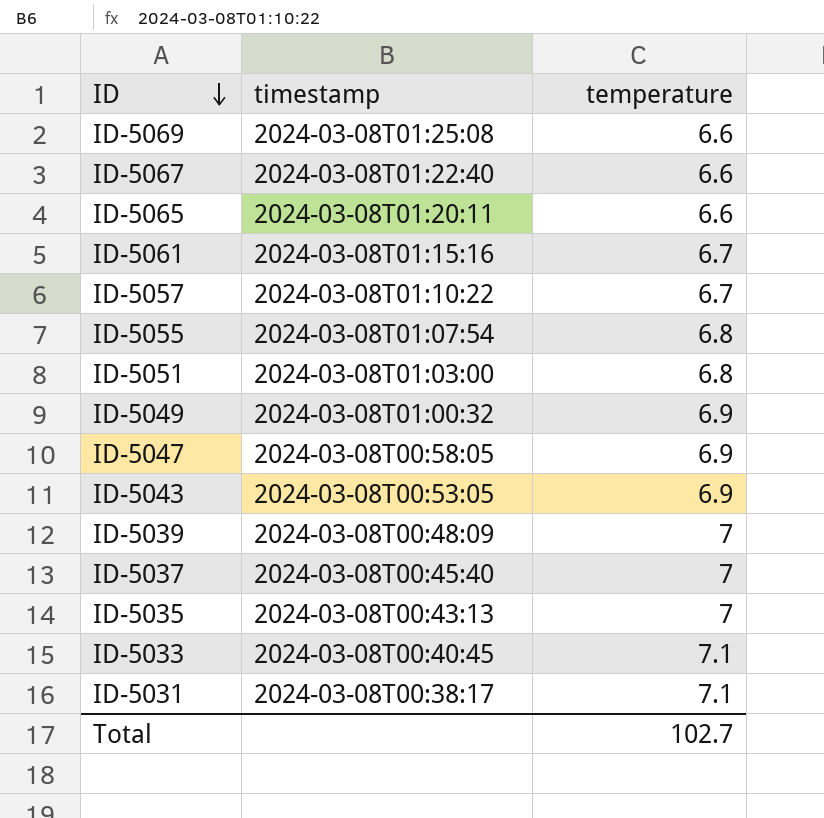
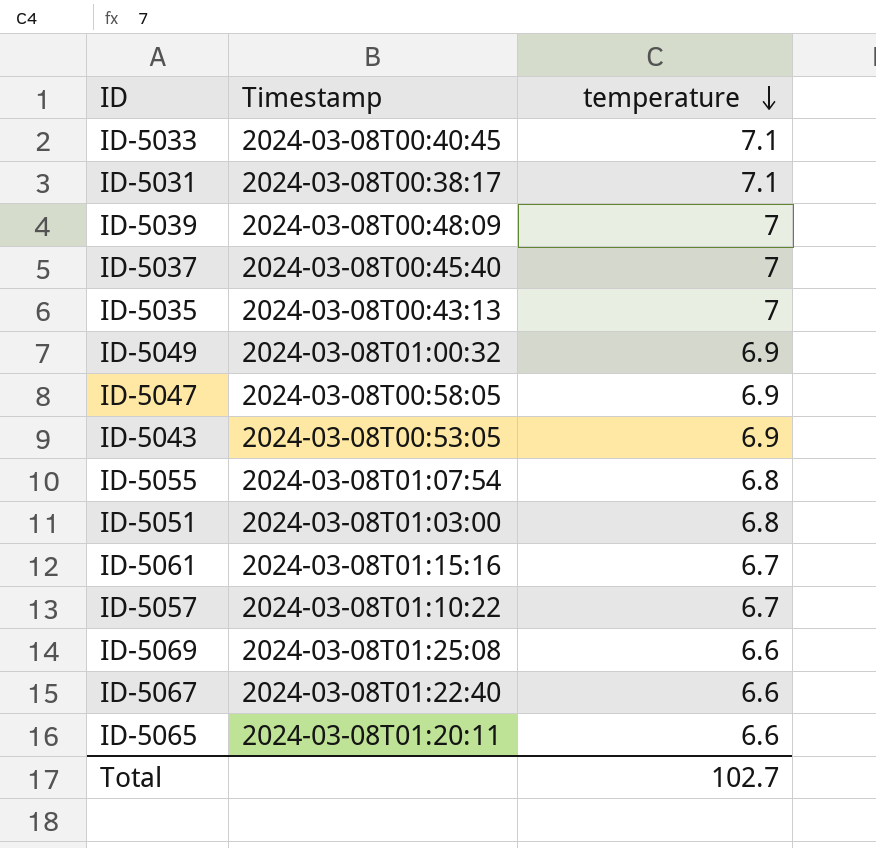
row order: ID descending -> temperature descending
column name: timestamp -> Timestamp

